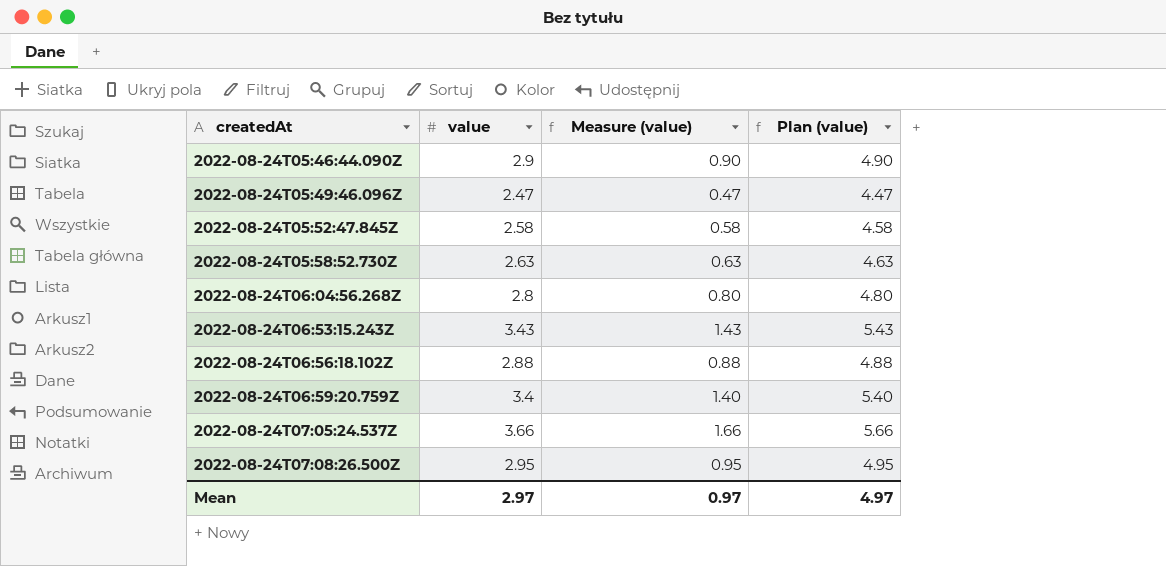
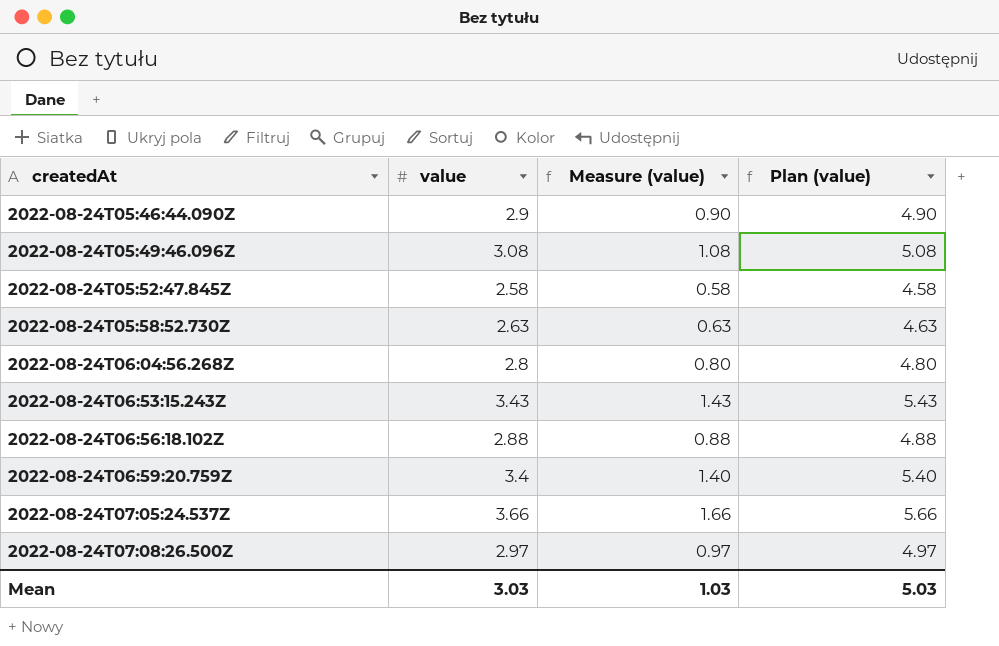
2022-08-24T05:49:46.096Z | value: 2.47 -> 3.08
2022-08-24T05:49:46.096Z | Measure (value): 0.47 -> 1.08
2022-08-24T05:49:46.096Z | Plan (value): 4.47 -> 5.08
2022-08-24T07:08:26.500Z | value: 2.95 -> 2.97
2022-08-24T07:08:26.500Z | Measure (value): 0.95 -> 0.97
2022-08-24T07:08:26.500Z | Plan (value): 4.95 -> 4.97
Mean | value: 2.97 -> 3.03
Mean | Measure (value): 0.97 -> 1.03
Mean | Plan (value): 4.97 -> 5.03

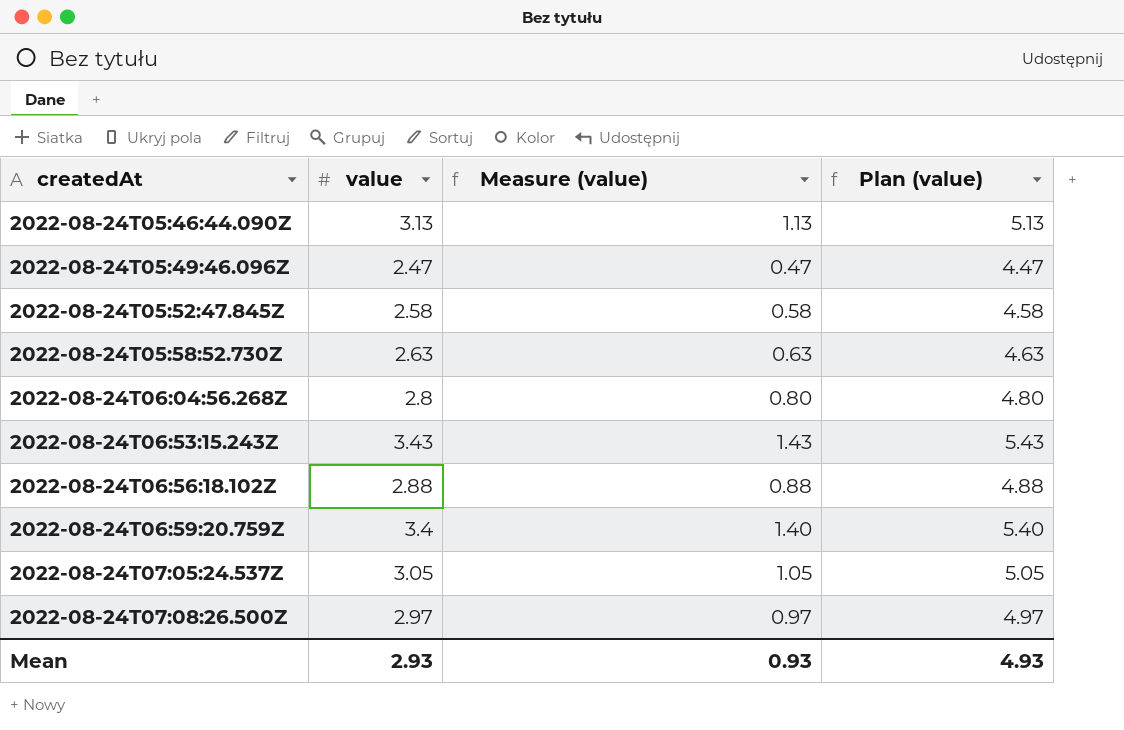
2022-08-24T05:46:44.090Z | value: 2.9 -> 3.13
2022-08-24T05:46:44.090Z | Measure (value): 0.90 -> 1.13
2022-08-24T05:46:44.090Z | Plan (value): 4.90 -> 5.13
2022-08-24T05:49:46.096Z | value: 3.08 -> 2.47
2022-08-24T05:49:46.096Z | Measure (value): 1.08 -> 0.47
2022-08-24T05:49:46.096Z | Plan (value): 5.08 -> 4.47
2022-08-24T07:05:24.537Z | value: 3.66 -> 3.05
2022-08-24T07:05:24.537Z | Measure (value): 1.66 -> 1.05
2022-08-24T07:05:24.537Z | Plan (value): 5.66 -> 5.05
Mean | value: 3.03 -> 2.93
Mean | Measure (value): 1.03 -> 0.93
Mean | Plan (value): 5.03 -> 4.93

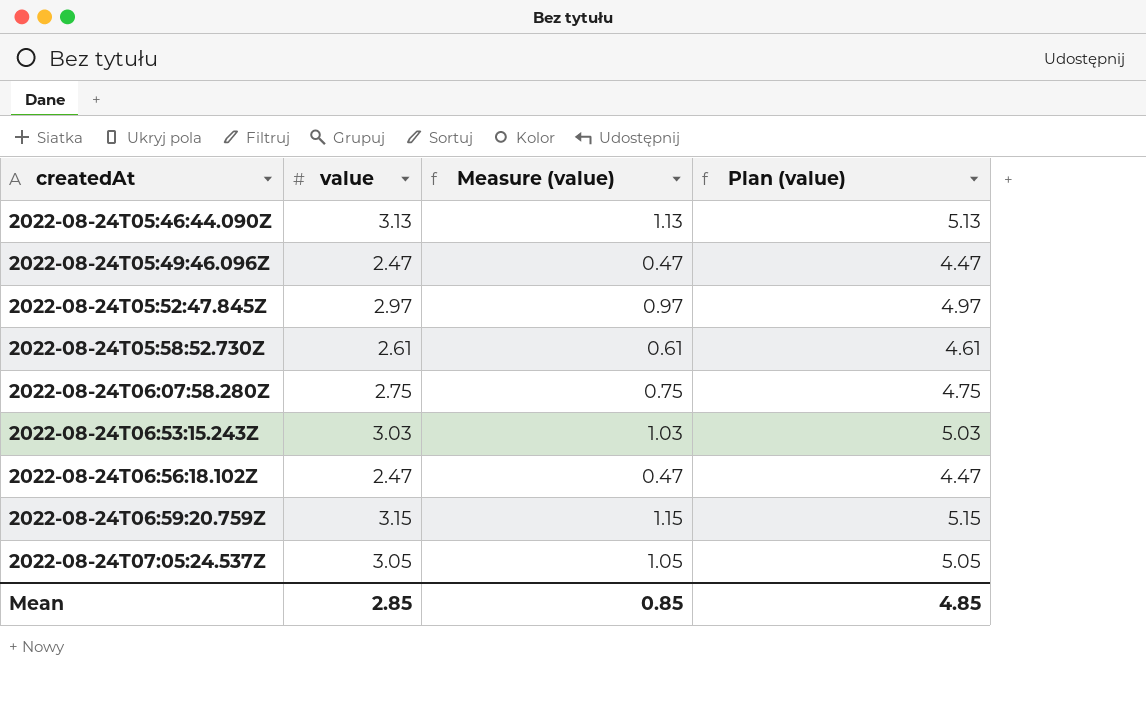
row 2022-08-24T06:04:56.268Z: 2.8 | 0.80 | 4.80 -> none
row 2022-08-24T07:08:26.500Z: 2.97 | 0.97 | 4.97 -> none
2022-08-24T05:52:47.845Z | value: 2.58 -> 2.97
2022-08-24T05:52:47.845Z | Measure (value): 0.58 -> 0.97
2022-08-24T05:52:47.845Z | Plan (value): 4.58 -> 4.97
2022-08-24T05:58:52.730Z | value: 2.63 -> 2.61
2022-08-24T05:58:52.730Z | Measure (value): 0.63 -> 0.61
2022-08-24T05:58:52.730Z | Plan (value): 4.63 -> 4.61
row 2022-08-24T06:07:58.280Z: none -> 2.75 | 0.75 | 4.75
2022-08-24T06:53:15.243Z | value: 3.43 -> 3.03
2022-08-24T06:53:15.243Z | Measure (value): 1.43 -> 1.03
2022-08-24T06:53:15.243Z | Plan (value): 5.43 -> 5.03
2022-08-24T06:56:18.102Z | value: 2.88 -> 2.47
2022-08-24T06:56:18.102Z | Measure (value): 0.88 -> 0.47
2022-08-24T06:56:18.102Z | Plan (value): 4.88 -> 4.47
2022-08-24T06:59:20.759Z | value: 3.4 -> 3.15
2022-08-24T06:59:20.759Z | Measure (value): 1.40 -> 1.15
2022-08-24T06:59:20.759Z | Plan (value): 5.40 -> 5.15
Mean | value: 2.93 -> 2.85
Mean | Measure (value): 0.93 -> 0.85
Mean | Plan (value): 4.93 -> 4.85

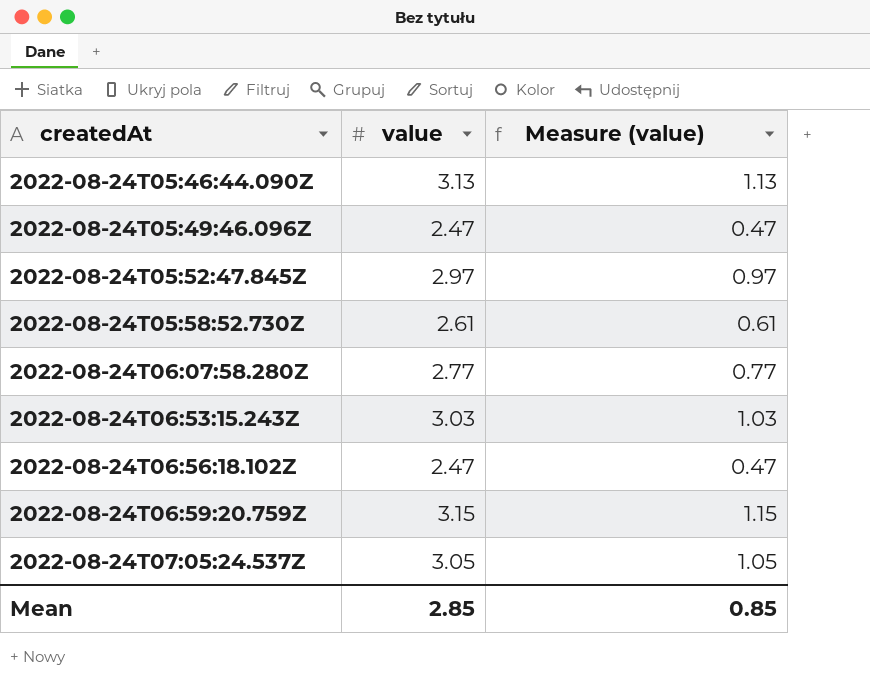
column Plan (value) | formula: [value] + 2 -> none
2022-08-24T06:07:58.280Z | value: 2.75 -> 2.77
2022-08-24T06:07:58.280Z | Measure (value): 0.75 -> 0.77

